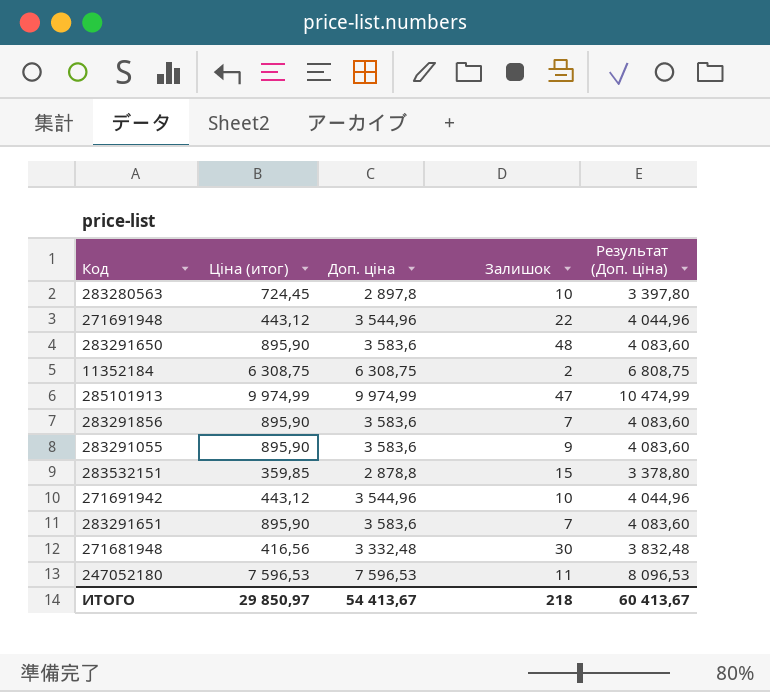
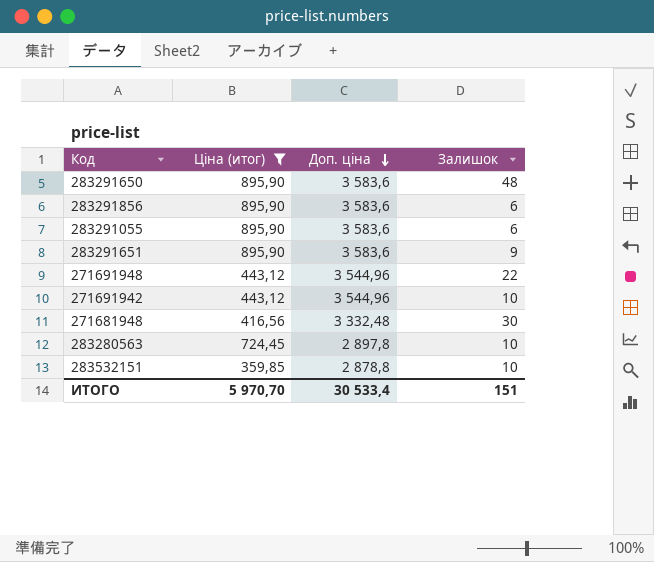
filter: none -> Ціна (итог) <= 895,90
row order: none -> Доп. ціна descending
column Результат (Доп. ціна) | formula: [Доп. ціна] + 500 -> none
283291856 | Залишок: 7 -> 6
283291055 | Залишок: 9 -> 6
283291651 | Залишок: 7 -> 9
283532151 | Залишок: 15 -> 10
ИТОГО | Ціна (итог): 29 850,97 -> 5 970,70
ИТОГО | Доп. ціна: 54 413,67 -> 30 533,4
ИТОГО | Залишок: 218 -> 151

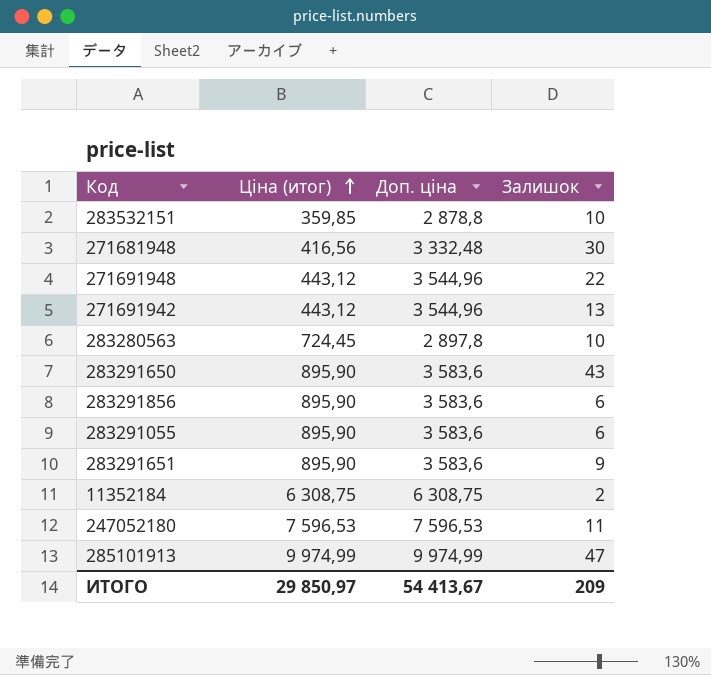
filter: Ціна (итог) <= 895,90 -> none
row order: Доп. ціна descending -> Ціна (итог) ascending
271691942 | Залишок: 10 -> 13
283291650 | Залишок: 48 -> 43
ИТОГО | Ціна (итог): 5 970,70 -> 29 850,97
ИТОГО | Доп. ціна: 30 533,4 -> 54 413,67
ИТОГО | Залишок: 151 -> 209

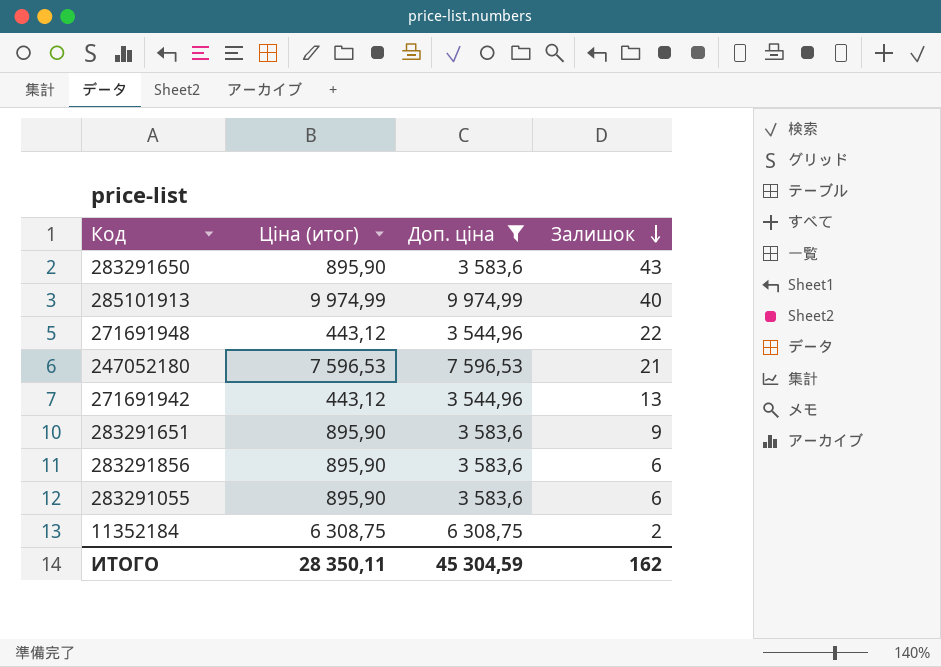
filter: none -> Доп. ціна >= 3 544,96
row order: Ціна (итог) ascending -> Залишок descending
285101913 | Залишок: 47 -> 40
247052180 | Залишок: 11 -> 21
ИТОГО | Ціна (итог): 29 850,97 -> 28 350,11
ИТОГО | Доп. ціна: 54 413,67 -> 45 304,59
ИТОГО | Залишок: 209 -> 162

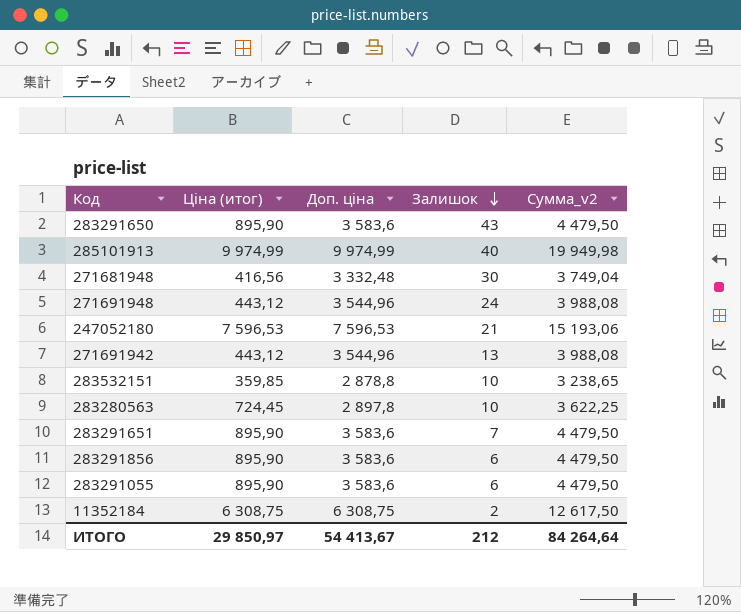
filter: Доп. ціна >= 3 544,96 -> none
column Сумма_v2 | formula: none -> [Ціна (итог)] + [Доп. ціна]
271691948 | Залишок: 22 -> 24
283291651 | Залишок: 9 -> 7
ИТОГО | Ціна (итог): 28 350,11 -> 29 850,97
ИТОГО | Доп. ціна: 45 304,59 -> 54 413,67
ИТОГО | Залишок: 162 -> 212

